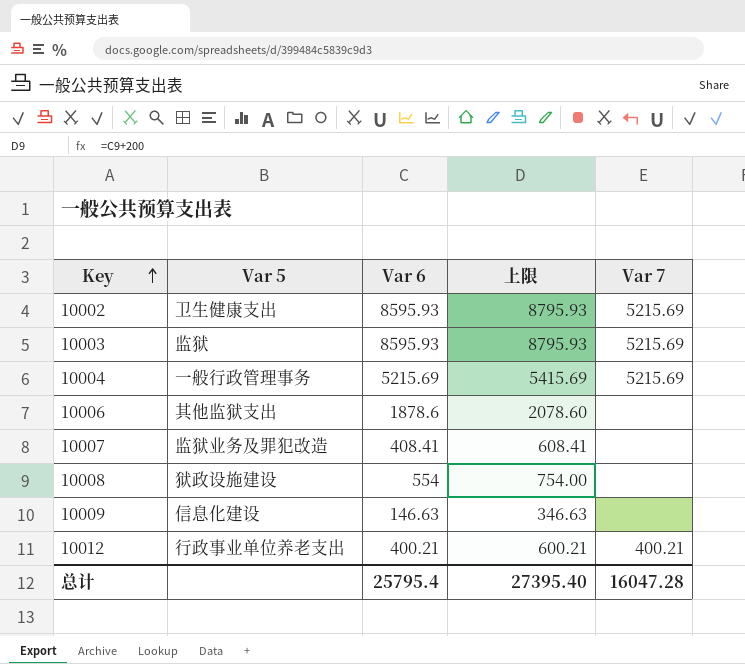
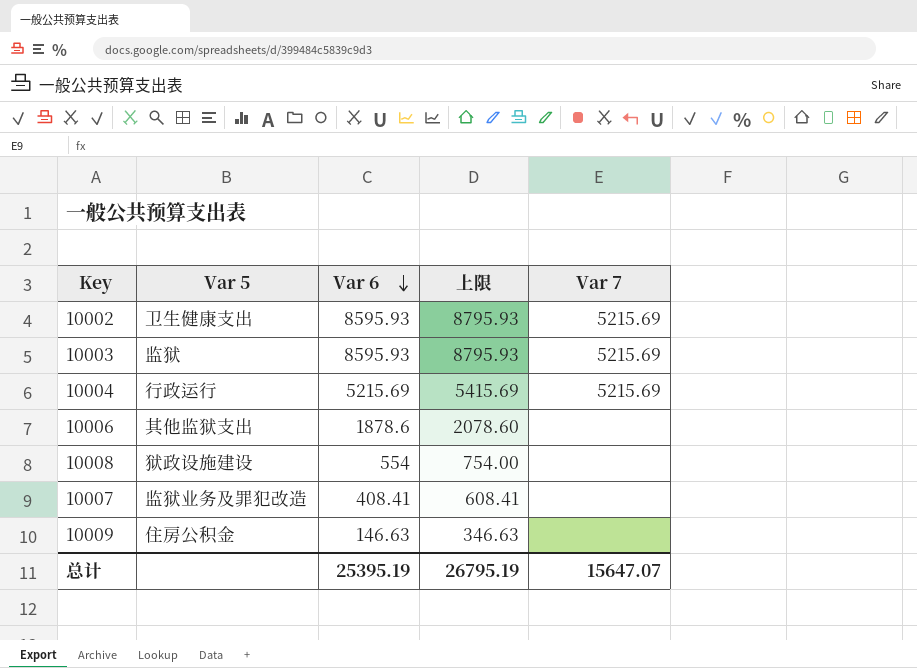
row order: Key ascending -> Var 6 descending
row 10012: 行政事业单位养老支出 | 400.21 | 600.21 | 400.21 -> none
10004 | Var 5: 一般行政管理事务 -> 行政运行
10009 | Var 5: 信息化建设 -> 住房公积金
总计 | Var 6: 25795.4 -> 25395.19
总计 | 上限: 27395.40 -> 26795.19
总计 | Var 7: 16047.28 -> 15647.07

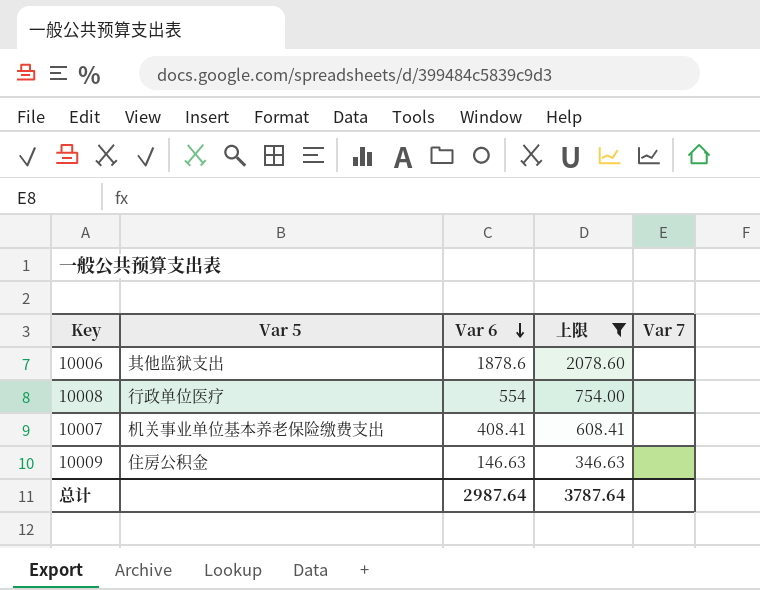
filter: none -> 上限 <= 2078.60
10008 | Var 5: 狱政设施建设 -> 行政单位医疗
10007 | Var 5: 监狱业务及罪犯改造 -> 机关事业单位基本养老保险缴费支出
总计 | Var 6: 25395.19 -> 2987.64
总计 | 上限: 26795.19 -> 3787.64
总计 | Var 7: 15647.07 -> none

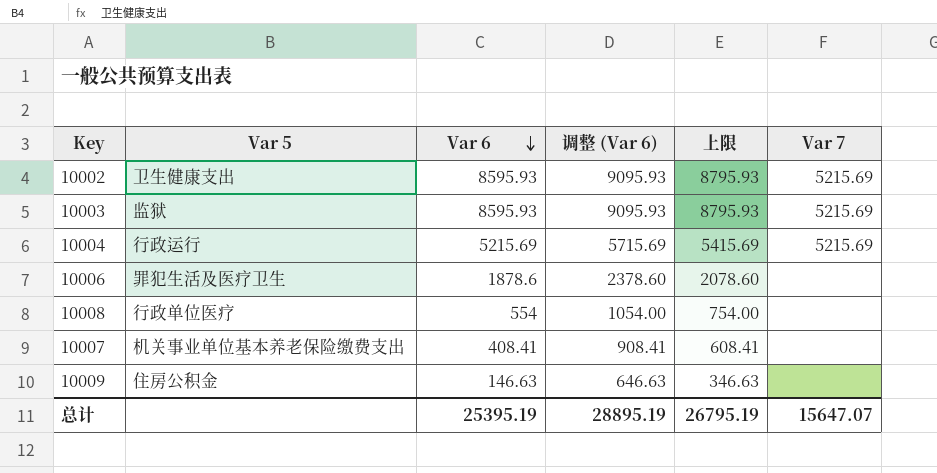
filter: 上限 <= 2078.60 -> none
column 调整 (Var 6) | formula: none -> [Var 6] + 500
10006 | Var 5: 其他监狱支出 -> 罪犯生活及医疗卫生
总计 | Var 6: 2987.64 -> 25395.19
总计 | 上限: 3787.64 -> 26795.19
总计 | Var 7: none -> 15647.07

